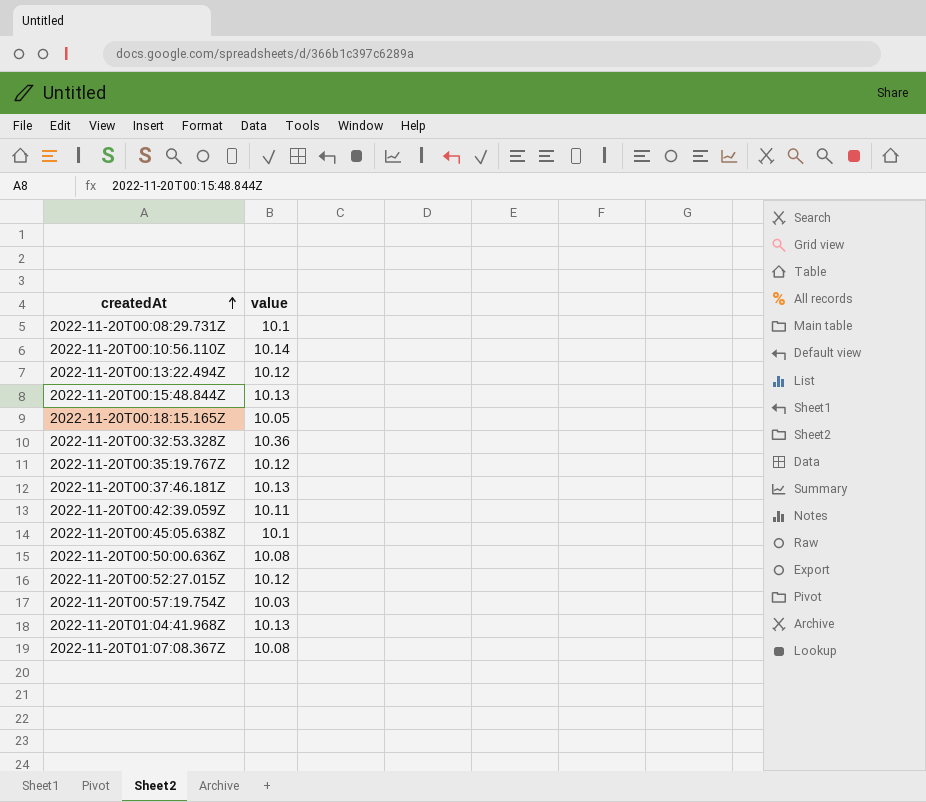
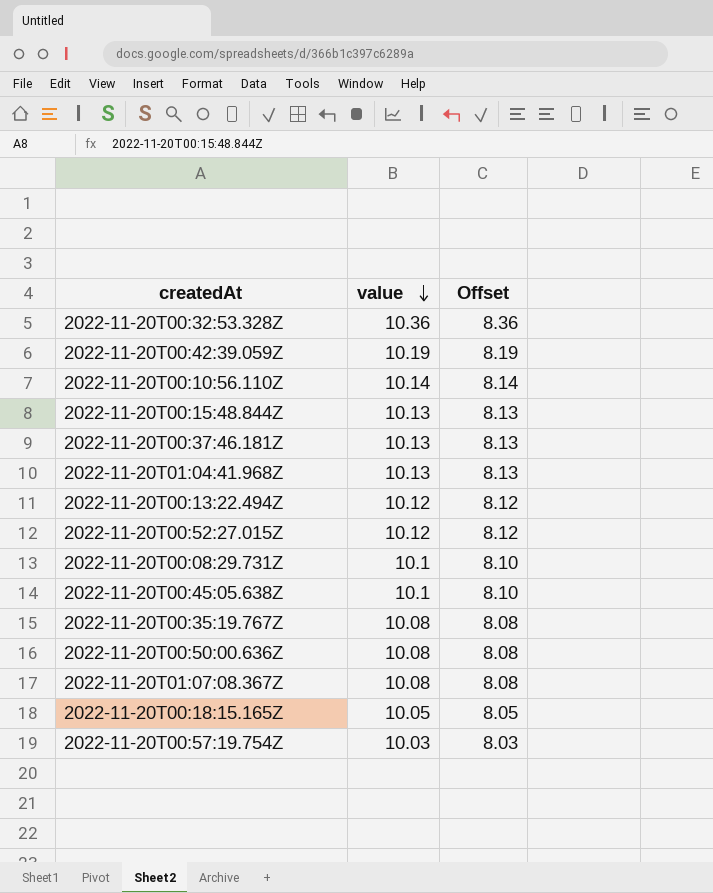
row order: createdAt ascending -> value descending
column Offset | formula: none -> [value] - 2
2022-11-20T00:42:39.059Z | value: 10.11 -> 10.19
2022-11-20T00:35:19.767Z | value: 10.12 -> 10.08

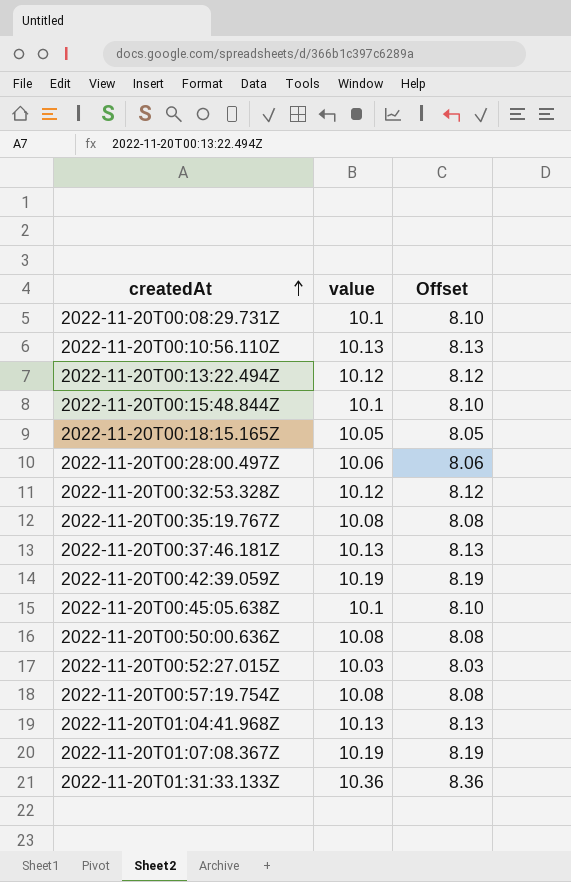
row order: value descending -> createdAt ascending
2022-11-20T00:10:56.110Z | value: 10.14 -> 10.13
2022-11-20T00:10:56.110Z | Offset: 8.14 -> 8.13
2022-11-20T00:15:48.844Z | value: 10.13 -> 10.1
2022-11-20T00:15:48.844Z | Offset: 8.13 -> 8.10
row 2022-11-20T00:28:00.497Z: none -> 10.06 | 8.06
2022-11-20T00:32:53.328Z | value: 10.36 -> 10.12
2022-11-20T00:32:53.328Z | Offset: 8.36 -> 8.12
2022-11-20T00:52:27.015Z | value: 10.12 -> 10.03
2022-11-20T00:52:27.015Z | Offset: 8.12 -> 8.03
2022-11-20T00:57:19.754Z | value: 10.03 -> 10.08
2022-11-20T00:57:19.754Z | Offset: 8.03 -> 8.08
2022-11-20T01:07:08.367Z | value: 10.08 -> 10.19
2022-11-20T01:07:08.367Z | Offset: 8.08 -> 8.19
row 2022-11-20T01:31:33.133Z: none -> 10.36 | 8.36

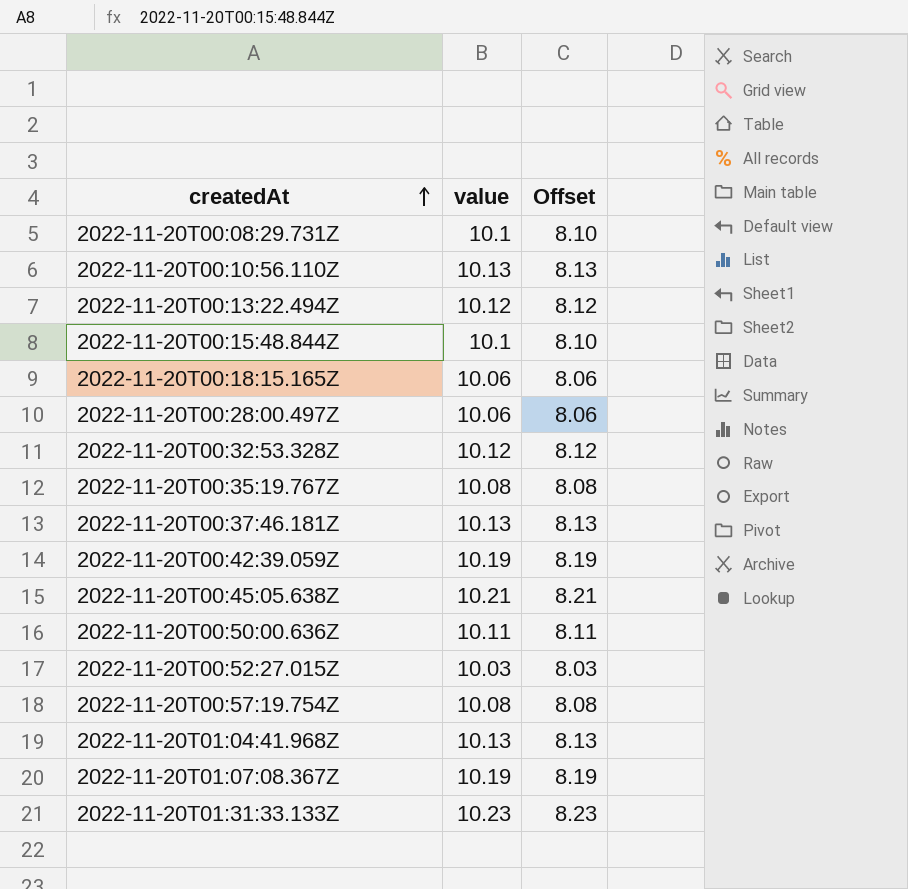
2022-11-20T00:18:15.165Z | value: 10.05 -> 10.06
2022-11-20T00:18:15.165Z | Offset: 8.05 -> 8.06
2022-11-20T00:45:05.638Z | value: 10.1 -> 10.21
2022-11-20T00:45:05.638Z | Offset: 8.10 -> 8.21
2022-11-20T00:50:00.636Z | value: 10.08 -> 10.11
2022-11-20T00:50:00.636Z | Offset: 8.08 -> 8.11
2022-11-20T01:31:33.133Z | value: 10.36 -> 10.23
2022-11-20T01:31:33.133Z | Offset: 8.36 -> 8.23

